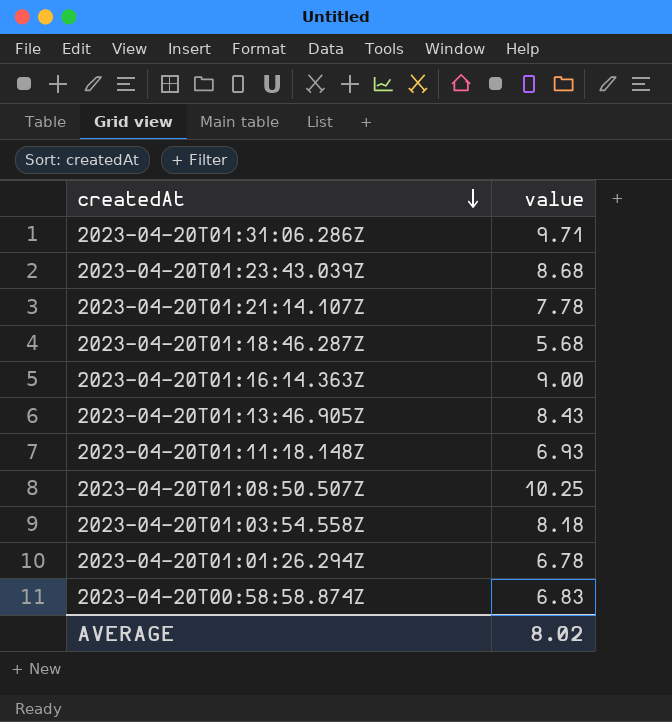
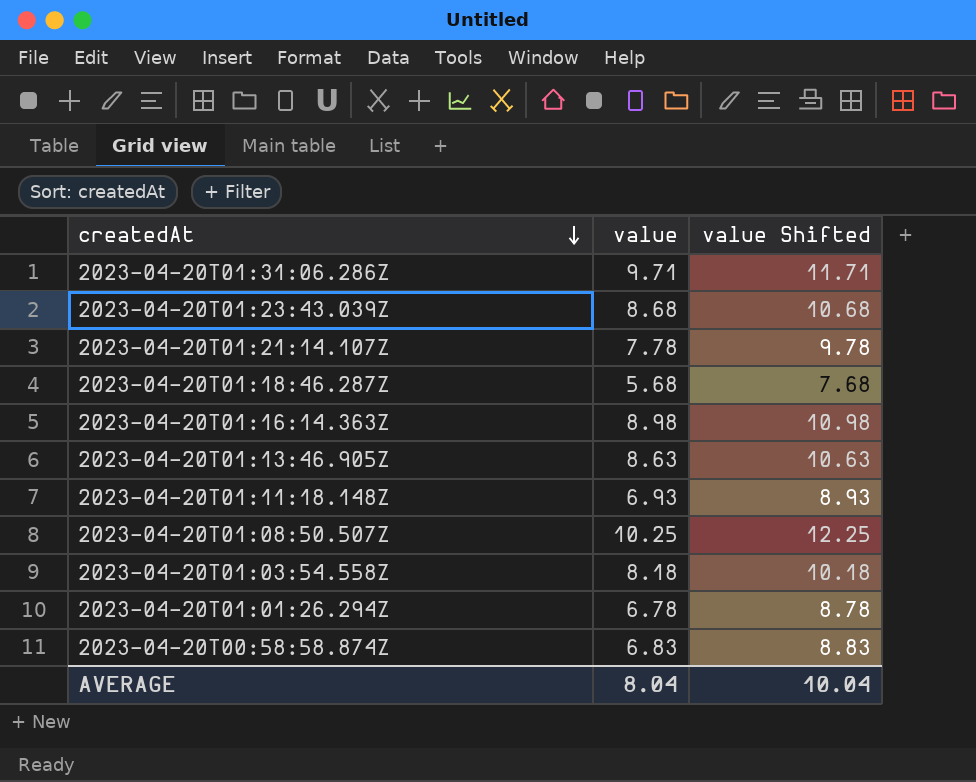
column value Shifted | formula: none -> [value] + 2
2023-04-20T01:16:14.363Z | value: 9.00 -> 8.98
2023-04-20T01:13:46.905Z | value: 8.43 -> 8.63
AVERAGE | value: 8.02 -> 8.04

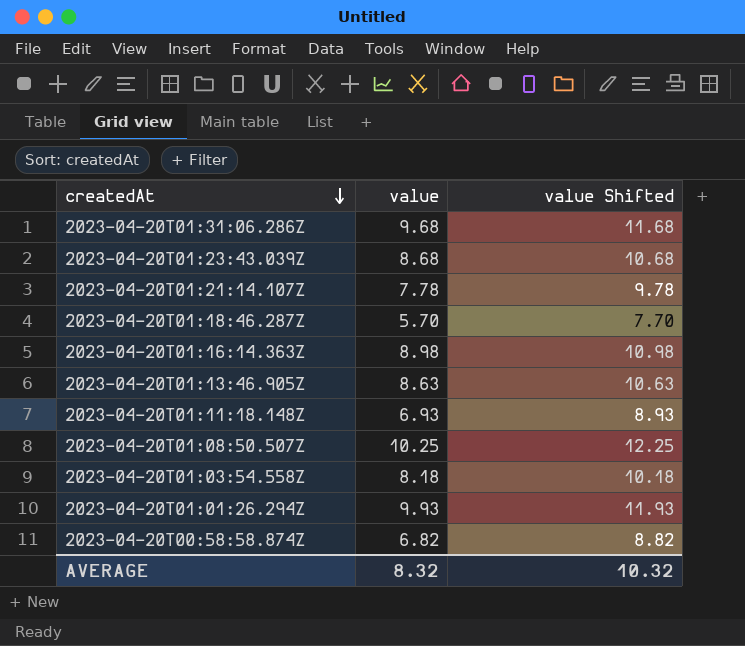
2023-04-20T01:31:06.286Z | value: 9.71 -> 9.68
2023-04-20T01:31:06.286Z | value Shifted: 11.71 -> 11.68
2023-04-20T01:18:46.287Z | value: 5.68 -> 5.70
2023-04-20T01:18:46.287Z | value Shifted: 7.68 -> 7.70
2023-04-20T01:01:26.294Z | value: 6.78 -> 9.93
2023-04-20T01:01:26.294Z | value Shifted: 8.78 -> 11.93
2023-04-20T00:58:58.874Z | value: 6.83 -> 6.82
2023-04-20T00:58:58.874Z | value Shifted: 8.83 -> 8.82
AVERAGE | value: 8.04 -> 8.32
AVERAGE | value Shifted: 10.04 -> 10.32

